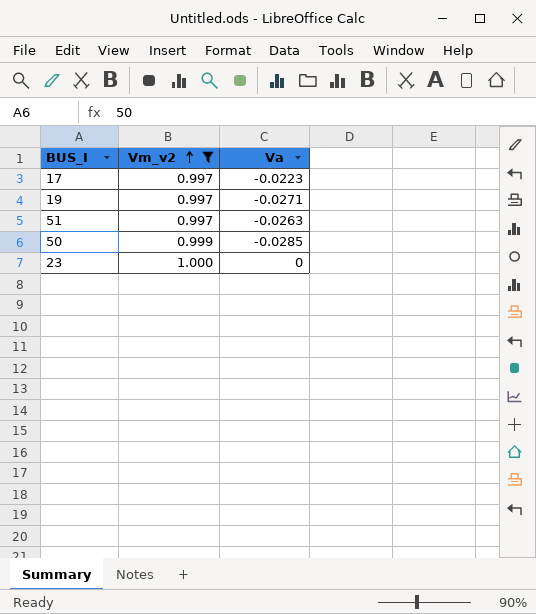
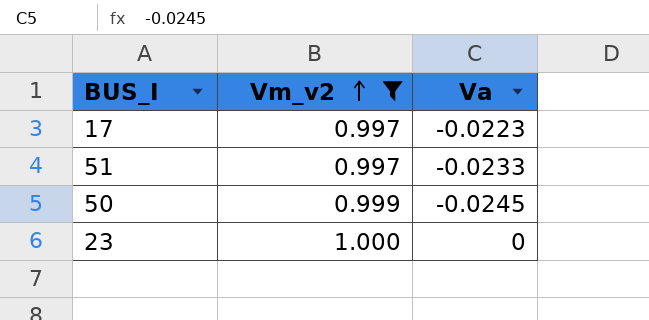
row 19: 0.997 | -0.0271 -> none
51 | Va: -0.0263 -> -0.0233
50 | Va: -0.0285 -> -0.0245

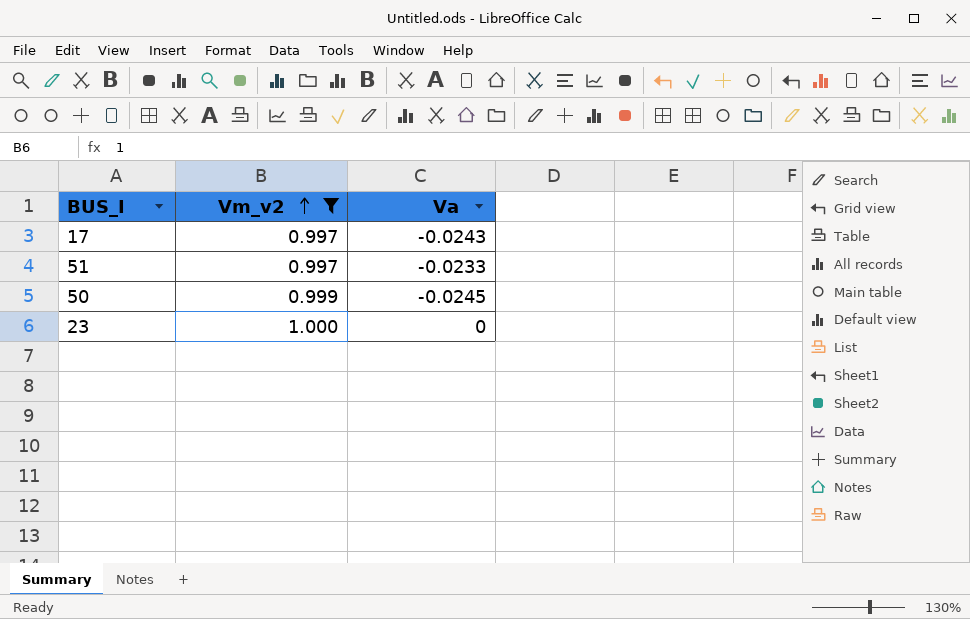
17 | Va: -0.0223 -> -0.0243

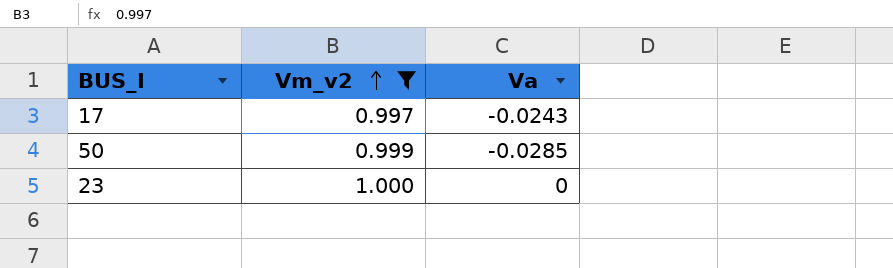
row 51: 0.997 | -0.0233 -> none
50 | Va: -0.0245 -> -0.0285

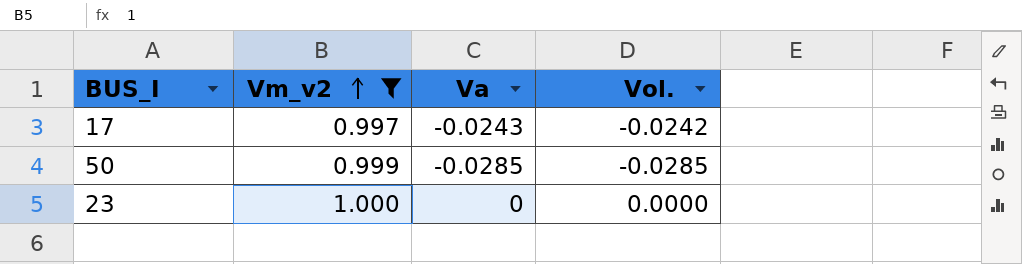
column Vol. | formula: none -> [Vm_v2] * [Va]

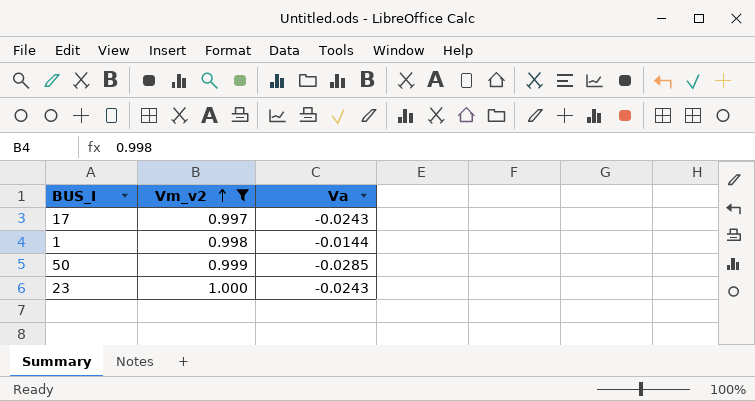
column Vol. | formula: [Vm_v2] * [Va] -> none
row 1: none -> 0.998 | -0.0144
23 | Va: 0 -> -0.0243

